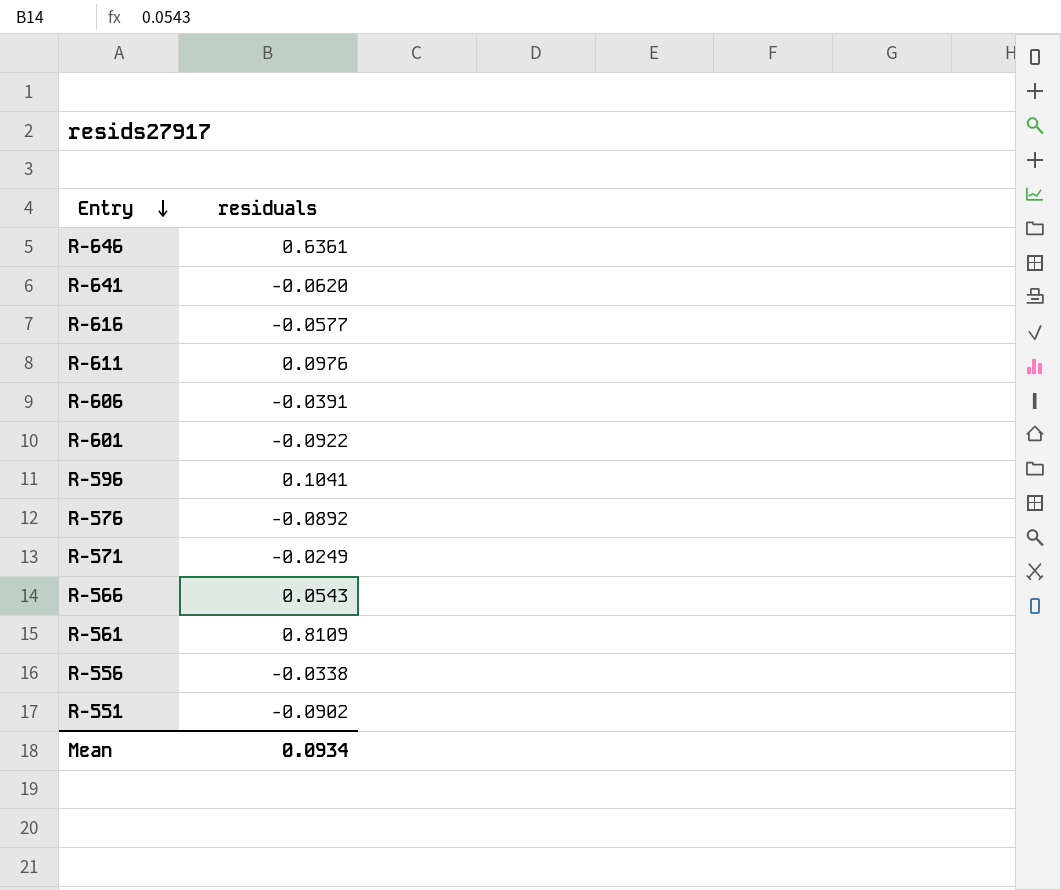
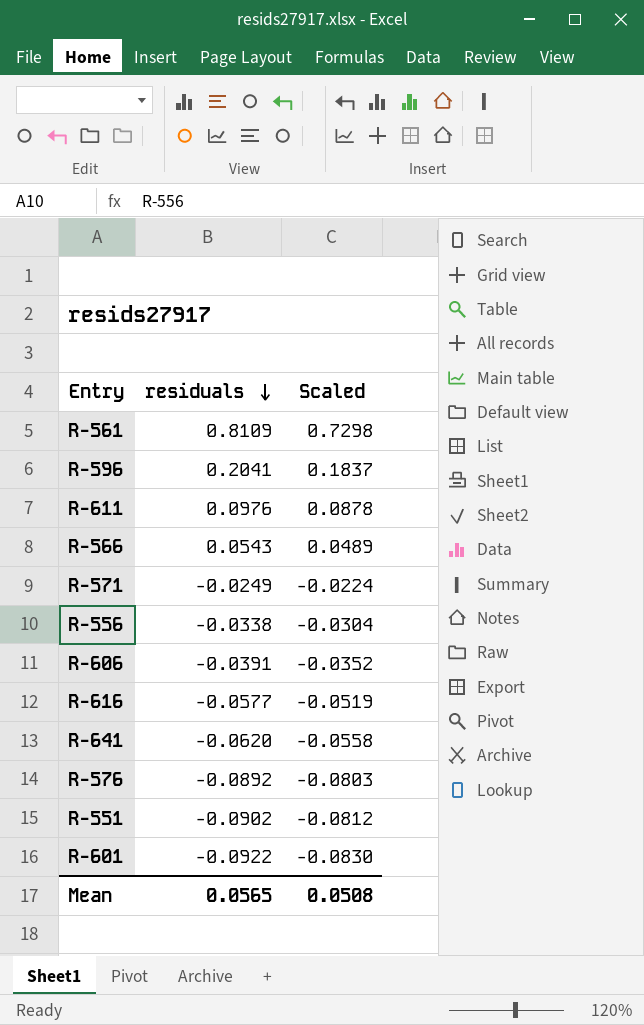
row order: Entry descending -> residuals descending
column Scaled | formula: none -> [residuals] * 0.9
row R-646: 0.6361 -> none
R-596 | residuals: 0.1041 -> 0.2041
Mean | residuals: 0.0934 -> 0.0565

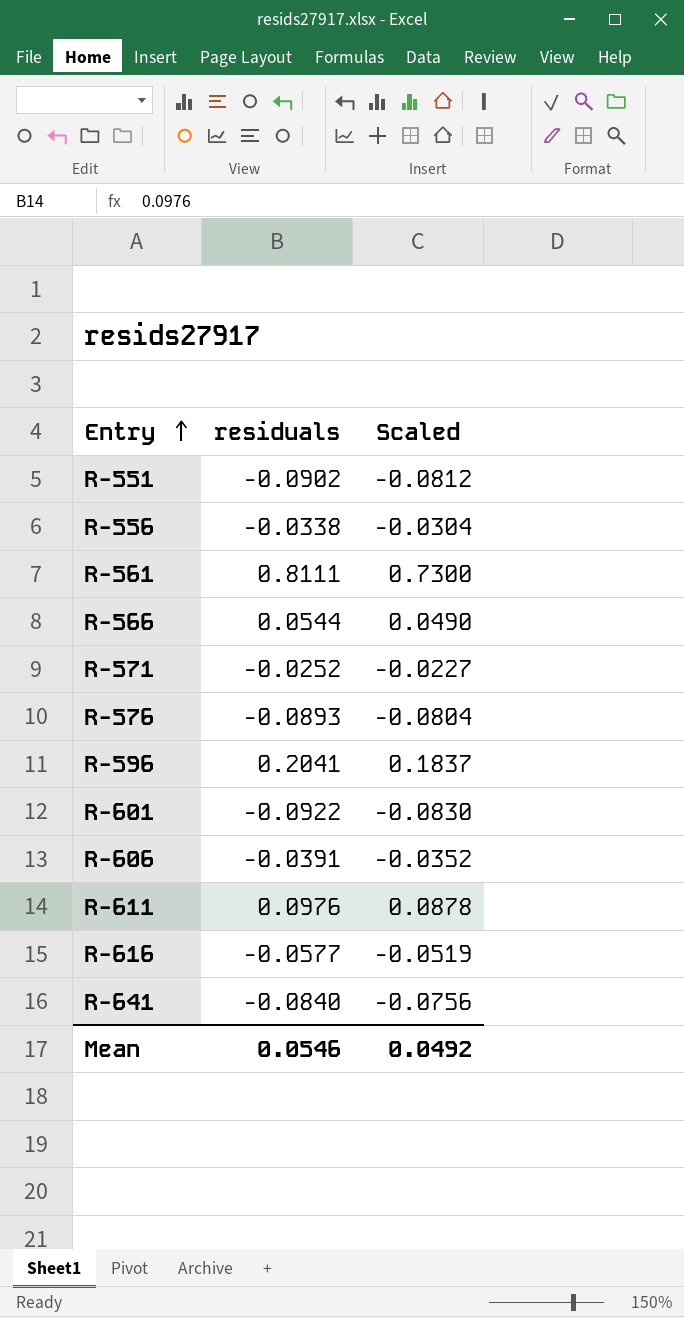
row order: residuals descending -> Entry ascending
R-561 | residuals: 0.8109 -> 0.8111
R-561 | Scaled: 0.7298 -> 0.7300
R-566 | residuals: 0.0543 -> 0.0544
R-566 | Scaled: 0.0489 -> 0.0490
R-571 | residuals: -0.0249 -> -0.0252
R-571 | Scaled: -0.0224 -> -0.0227
R-576 | residuals: -0.0892 -> -0.0893
R-576 | Scaled: -0.0803 -> -0.0804
R-641 | residuals: -0.0620 -> -0.0840
R-641 | Scaled: -0.0558 -> -0.0756
Mean | residuals: 0.0565 -> 0.0546
Mean | Scaled: 0.0508 -> 0.0492

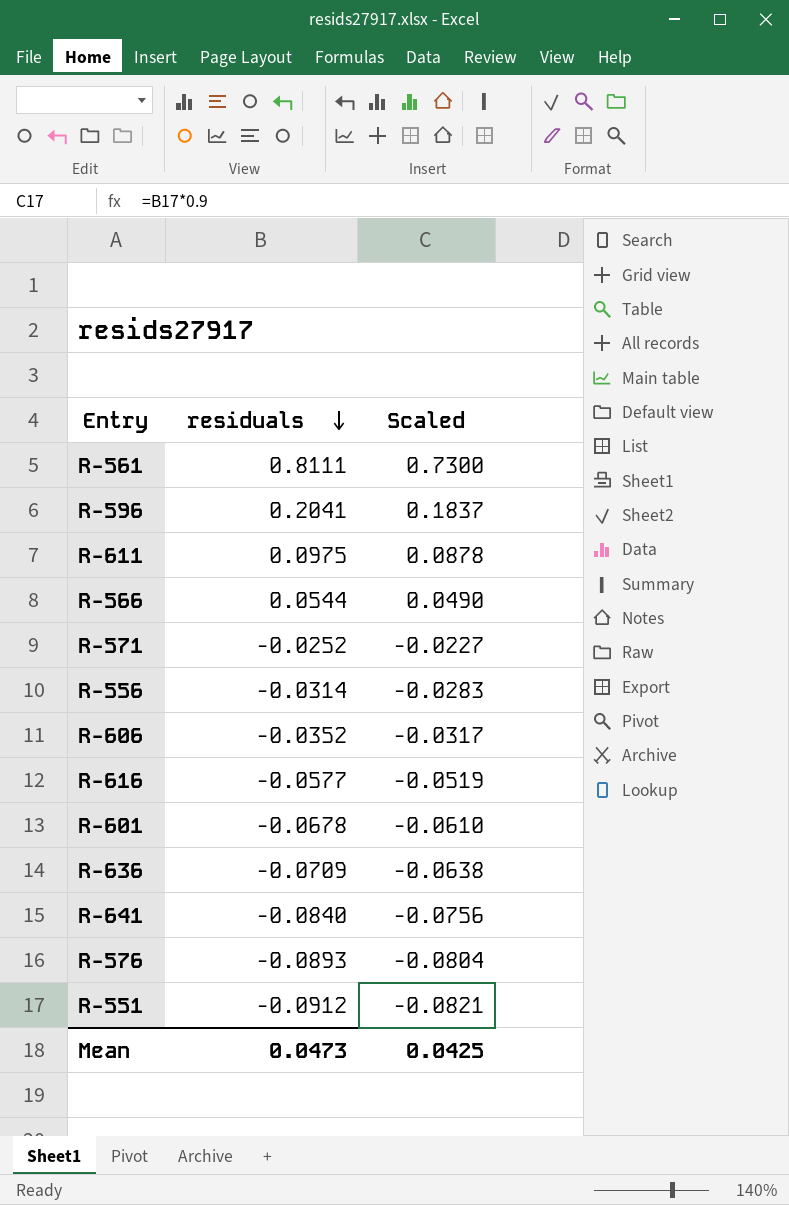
row order: Entry ascending -> residuals descending
R-611 | residuals: 0.0976 -> 0.0975
R-556 | residuals: -0.0338 -> -0.0314
R-556 | Scaled: -0.0304 -> -0.0283
R-606 | residuals: -0.0391 -> -0.0352
R-606 | Scaled: -0.0352 -> -0.0317
R-601 | residuals: -0.0922 -> -0.0678
R-601 | Scaled: -0.0830 -> -0.0610
row R-636: none -> -0.0709 | -0.0638
R-551 | residuals: -0.0902 -> -0.0912
R-551 | Scaled: -0.0812 -> -0.0821
Mean | residuals: 0.0546 -> 0.0473
Mean | Scaled: 0.0492 -> 0.0425

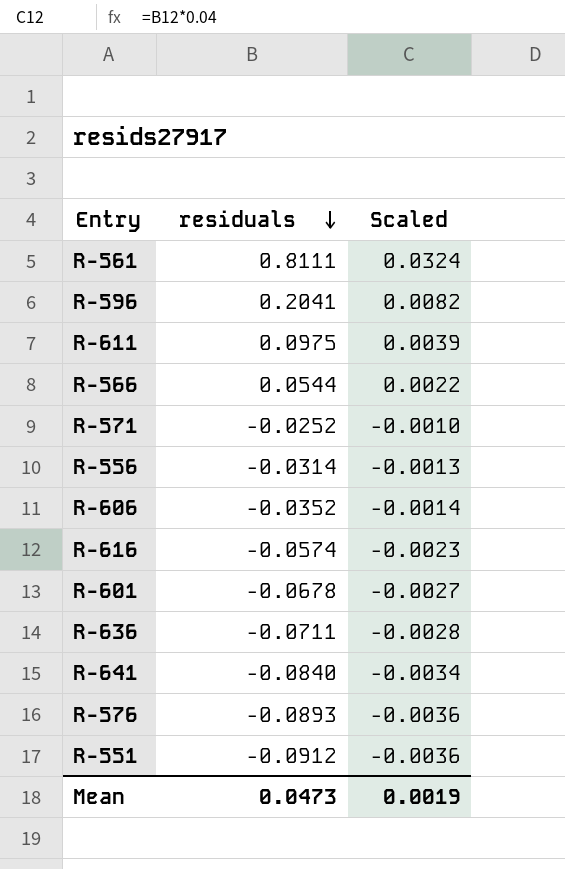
column Scaled | formula: [residuals] * 0.9 -> [residuals] * 0.04
R-616 | residuals: -0.0577 -> -0.0574
R-636 | residuals: -0.0709 -> -0.0711
Mean | Scaled: 0.0425 -> 0.0019

